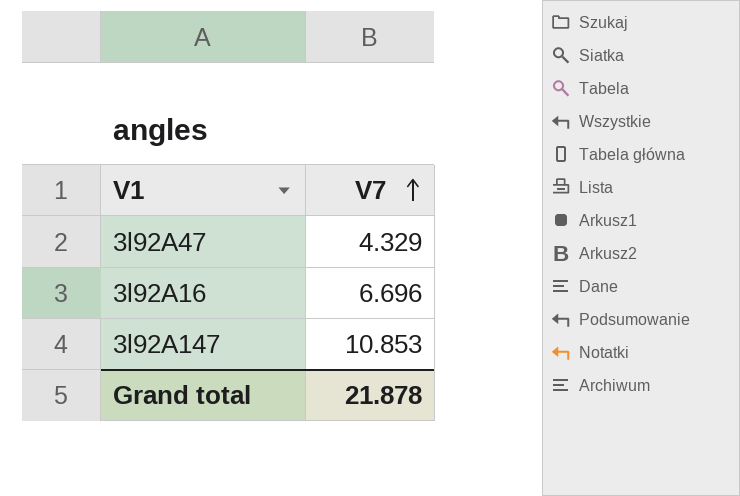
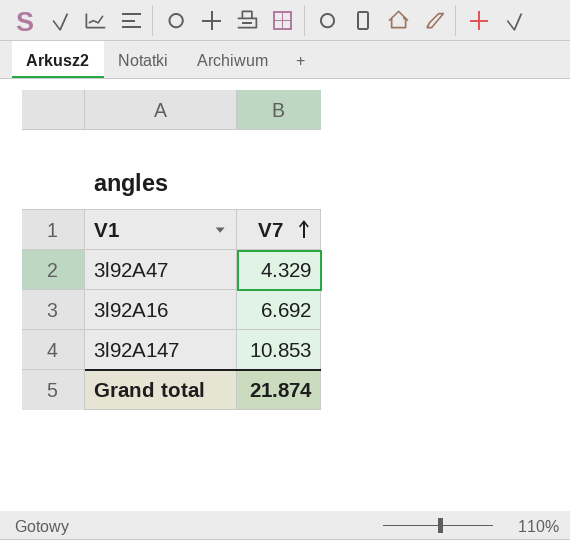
3l92A16 | V7: 6.696 -> 6.692
Grand total | V7: 21.878 -> 21.874

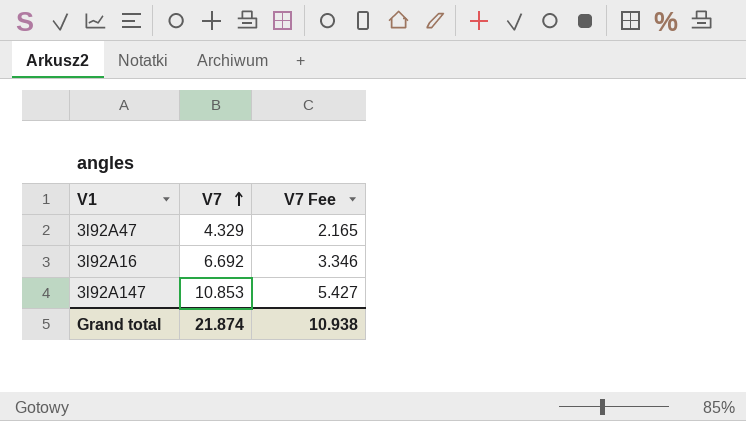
column V7 Fee | formula: none -> [V7] * 0.5

